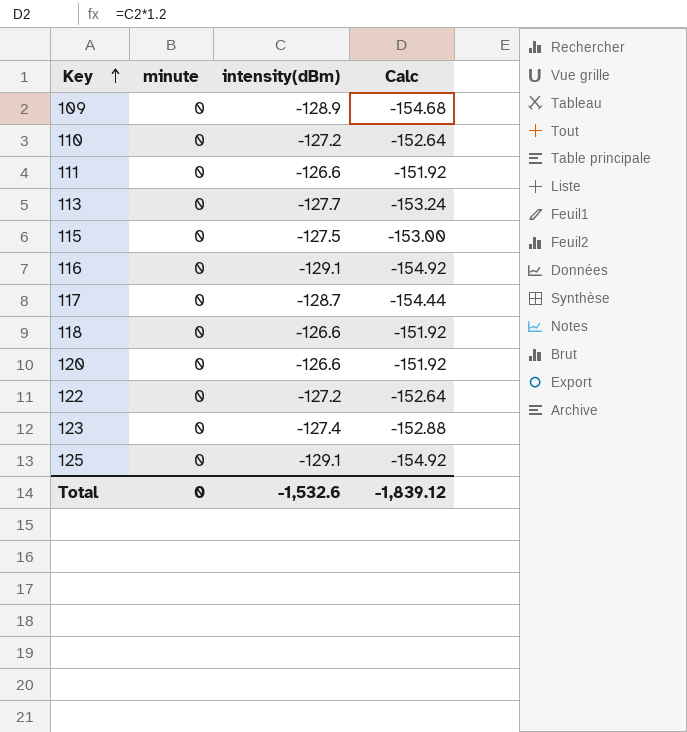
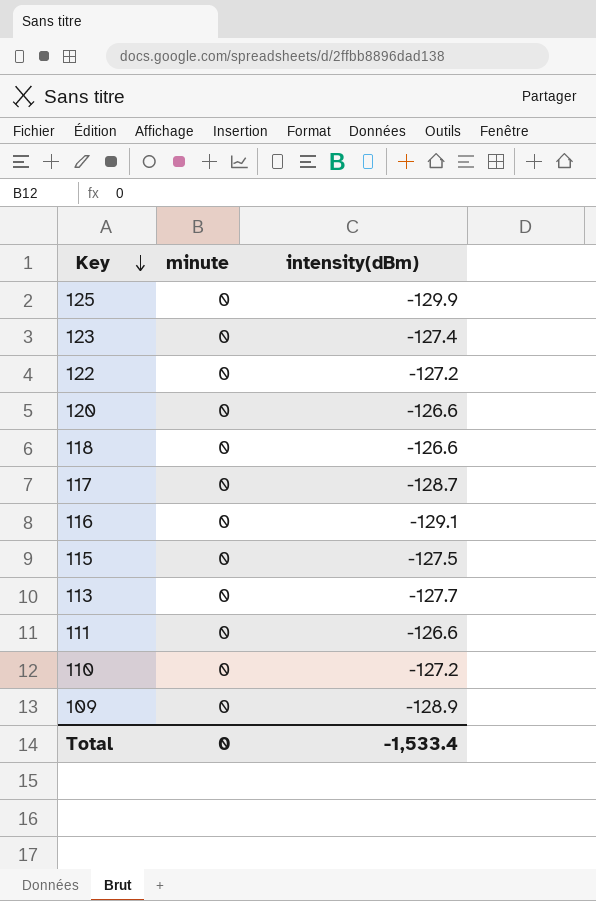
row order: Key ascending -> Key descending
column Calc | formula: [intensity(dBm)] * 1.2 -> none
125 | intensity(dBm): -129.1 -> -129.9
Total | intensity(dBm): -1,532.6 -> -1,533.4

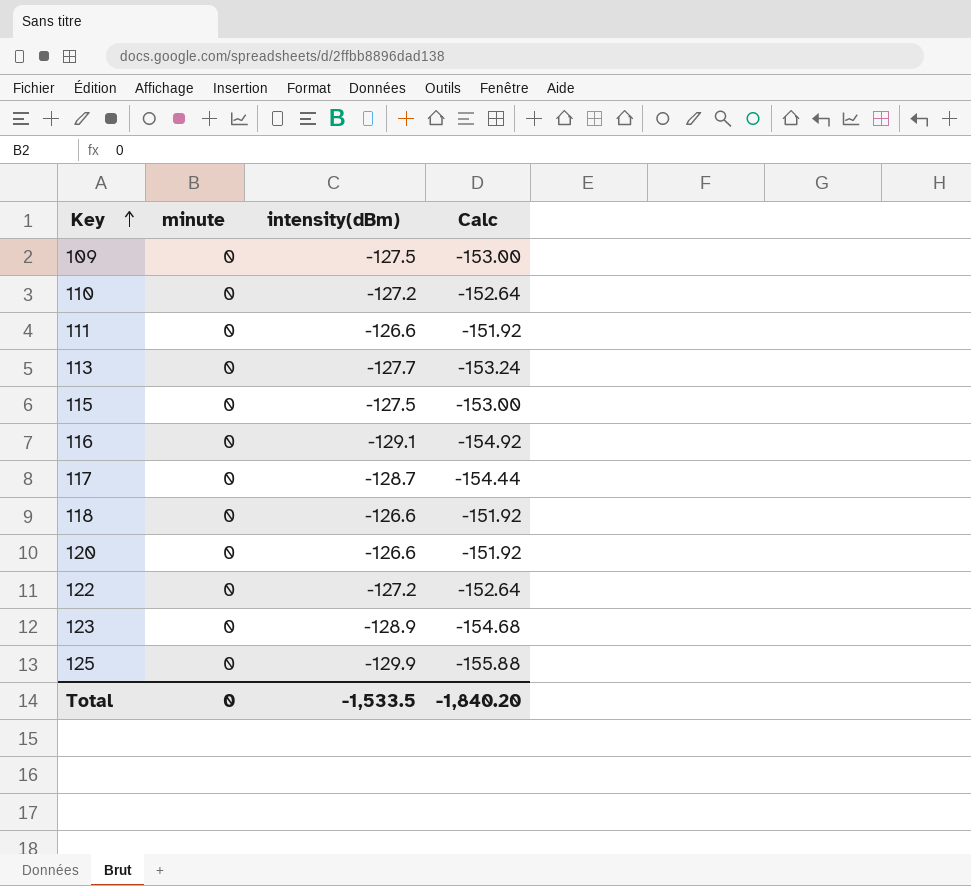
row order: Key descending -> Key ascending
column Calc | formula: none -> [intensity(dBm)] * 1.2
109 | intensity(dBm): -128.9 -> -127.5
123 | intensity(dBm): -127.4 -> -128.9
Total | intensity(dBm): -1,533.4 -> -1,533.5

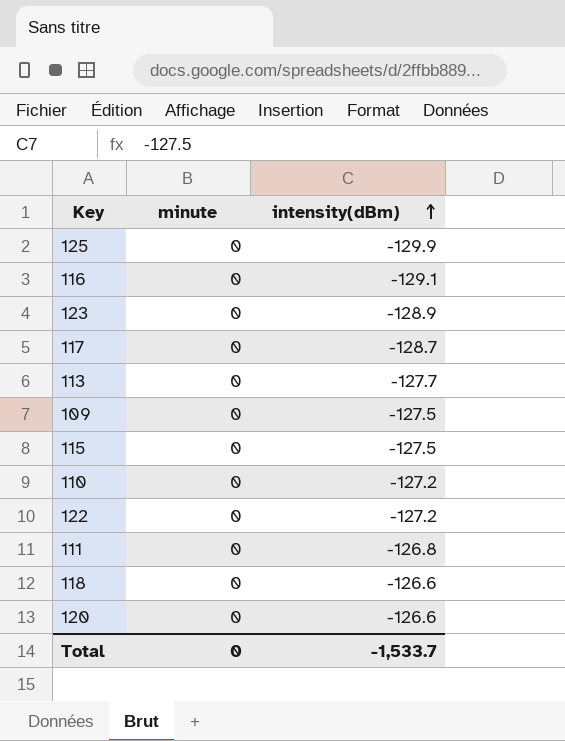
row order: Key ascending -> intensity(dBm) ascending
column Calc | formula: [intensity(dBm)] * 1.2 -> none
111 | intensity(dBm): -126.6 -> -126.8
Total | intensity(dBm): -1,533.5 -> -1,533.7

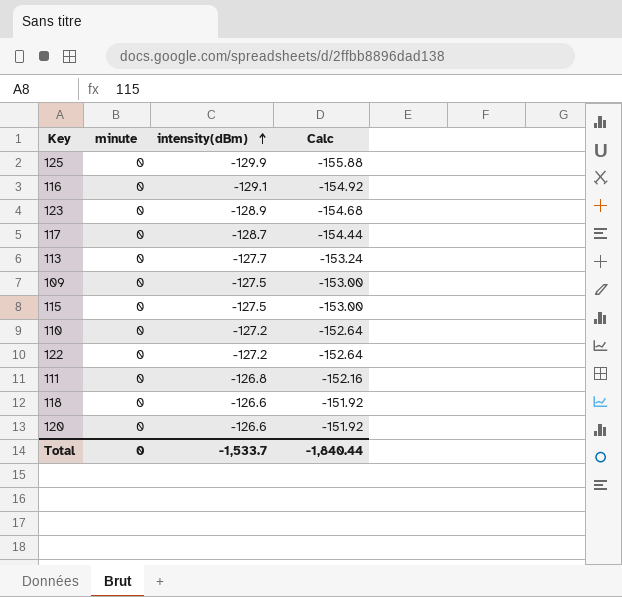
column Calc | formula: none -> [intensity(dBm)] * 1.2

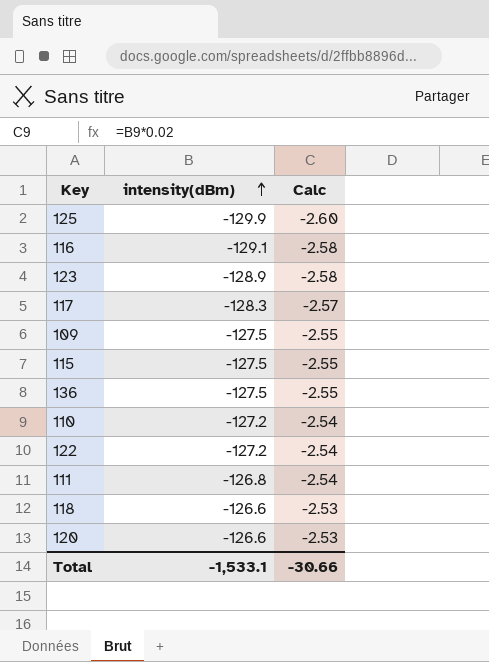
column minute | position: 2 -> none
column Calc | formula: [intensity(dBm)] * 1.2 -> [intensity(dBm)] * 0.02
row 113: 0 | -127.7 | -153.24 -> none
117 | intensity(dBm): -128.7 -> -128.3
row 136: none -> -127.5 | -2.55
Total | intensity(dBm): -1,533.7 -> -1,533.1
Total | Calc: -1,840.44 -> -30.66

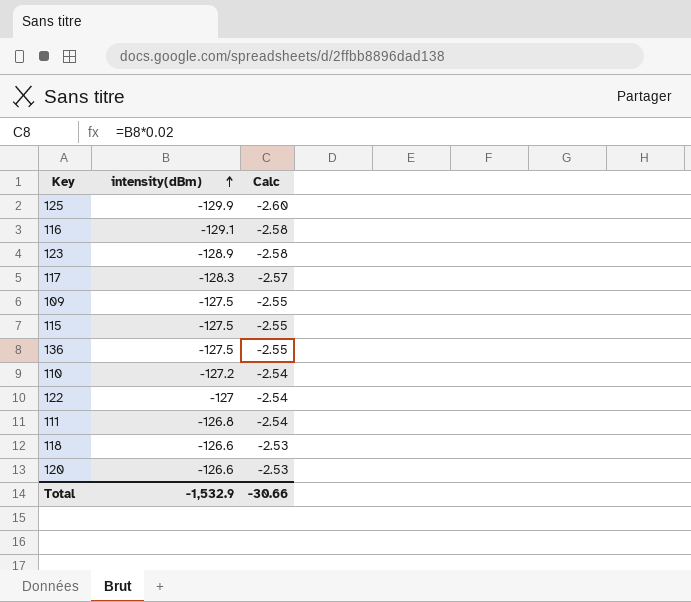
122 | intensity(dBm): -127.2 -> -127
Total | intensity(dBm): -1,533.1 -> -1,532.9

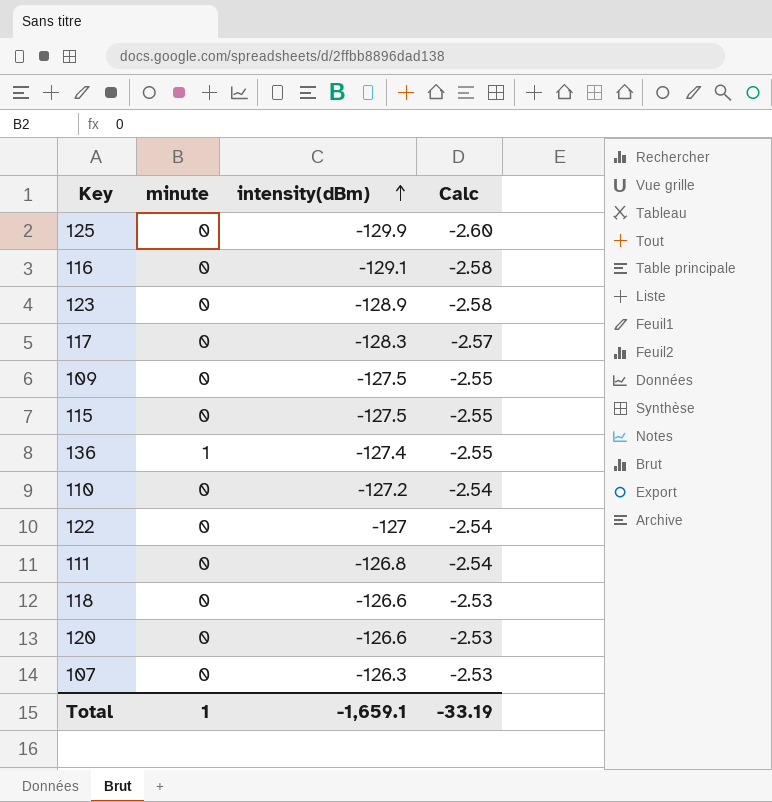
column minute | position: none -> 2
136 | intensity(dBm): -127.5 -> -127.4
row 107: none -> 0 | -126.3 | -2.53
Total | intensity(dBm): -1,532.9 -> -1,659.1
Total | Calc: -30.66 -> -33.19

